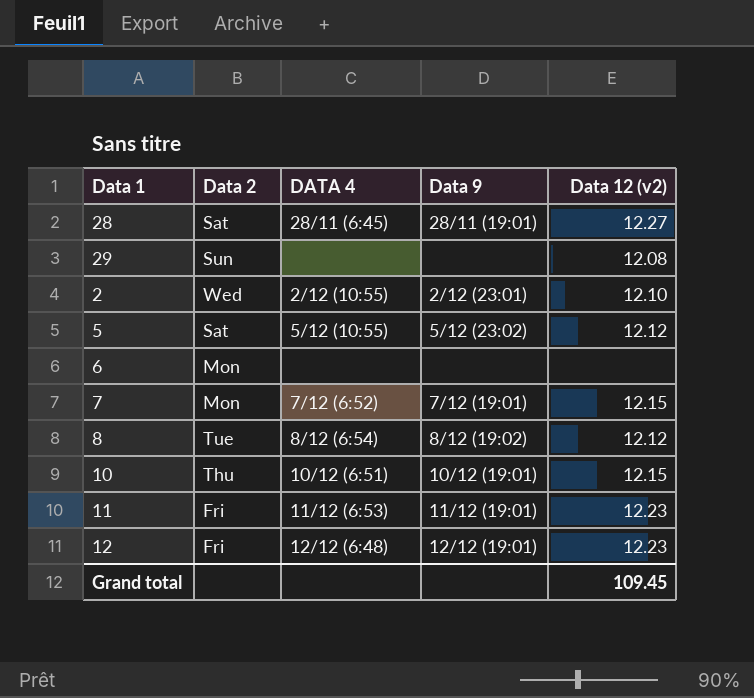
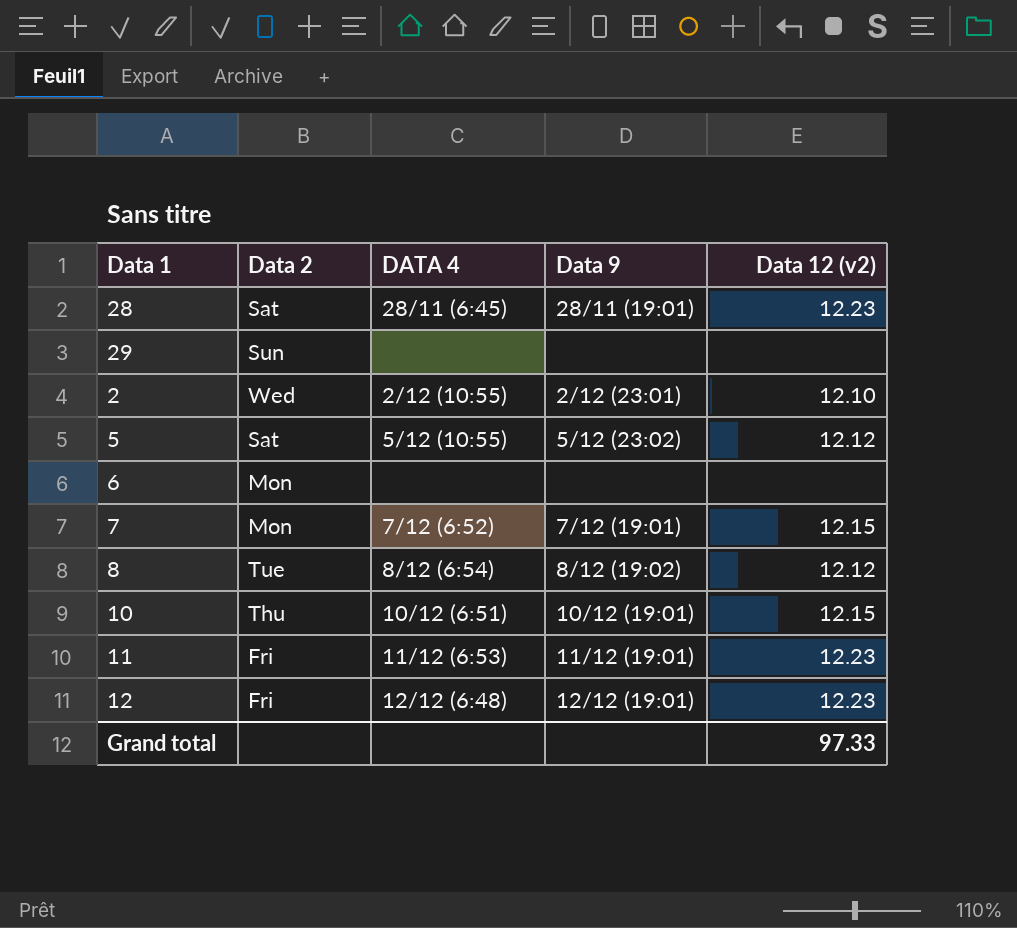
28 | Data 12 (v2): 12.27 -> 12.23
29 | Data 12 (v2): 12.08 -> none
Grand total | Data 12 (v2): 109.45 -> 97.33

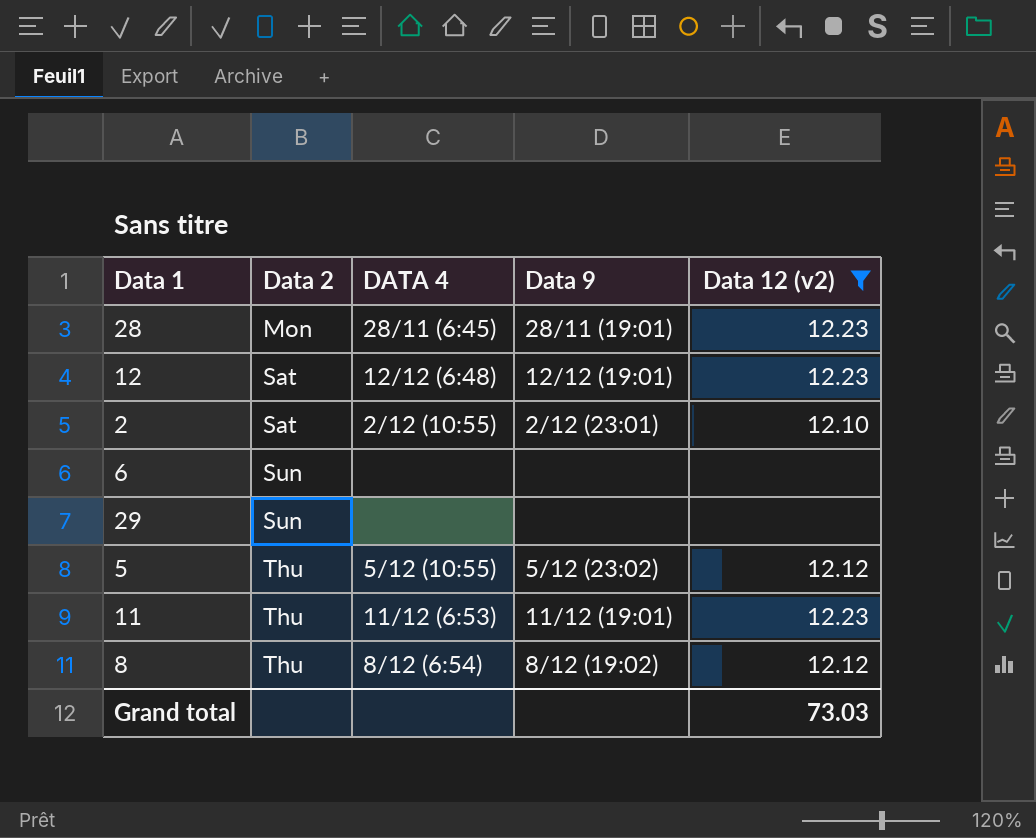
filter: none -> Data 12 (v2) != 12.15
row order: none -> Data 2 ascending
28 | Data 2: Sat -> Mon
12 | Data 2: Fri -> Sat
2 | Data 2: Wed -> Sat
6 | Data 2: Mon -> Sun
5 | Data 2: Sat -> Thu
11 | Data 2: Fri -> Thu
8 | Data 2: Tue -> Thu
Grand total | Data 12 (v2): 97.33 -> 73.03

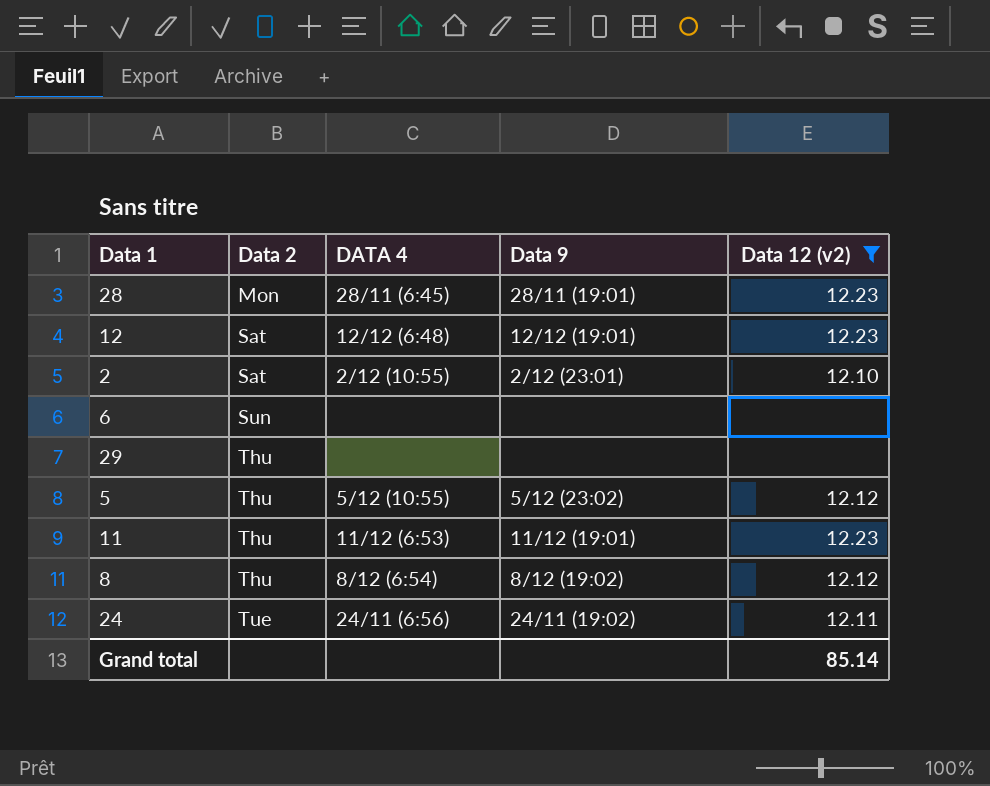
29 | Data 2: Sun -> Thu
row 24: none -> Tue | 24/11 (6:56) | 24/11 (19:02) | 12.11
Grand total | Data 12 (v2): 73.03 -> 85.14

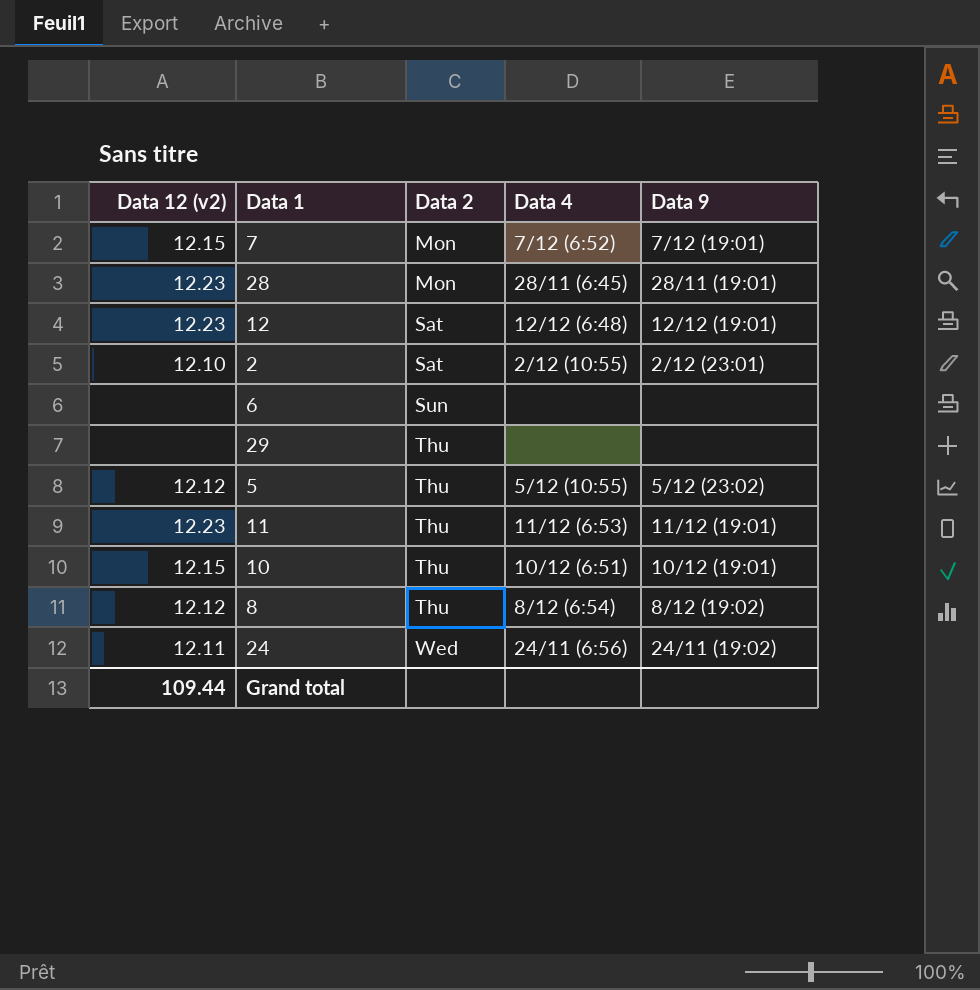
filter: Data 12 (v2) != 12.15 -> none
column Data 12 (v2) | position: 5 -> 1
column name: DATA 4 -> Data 4
24 | Data 2: Tue -> Wed
Grand total | Data 12 (v2): 85.14 -> 109.44

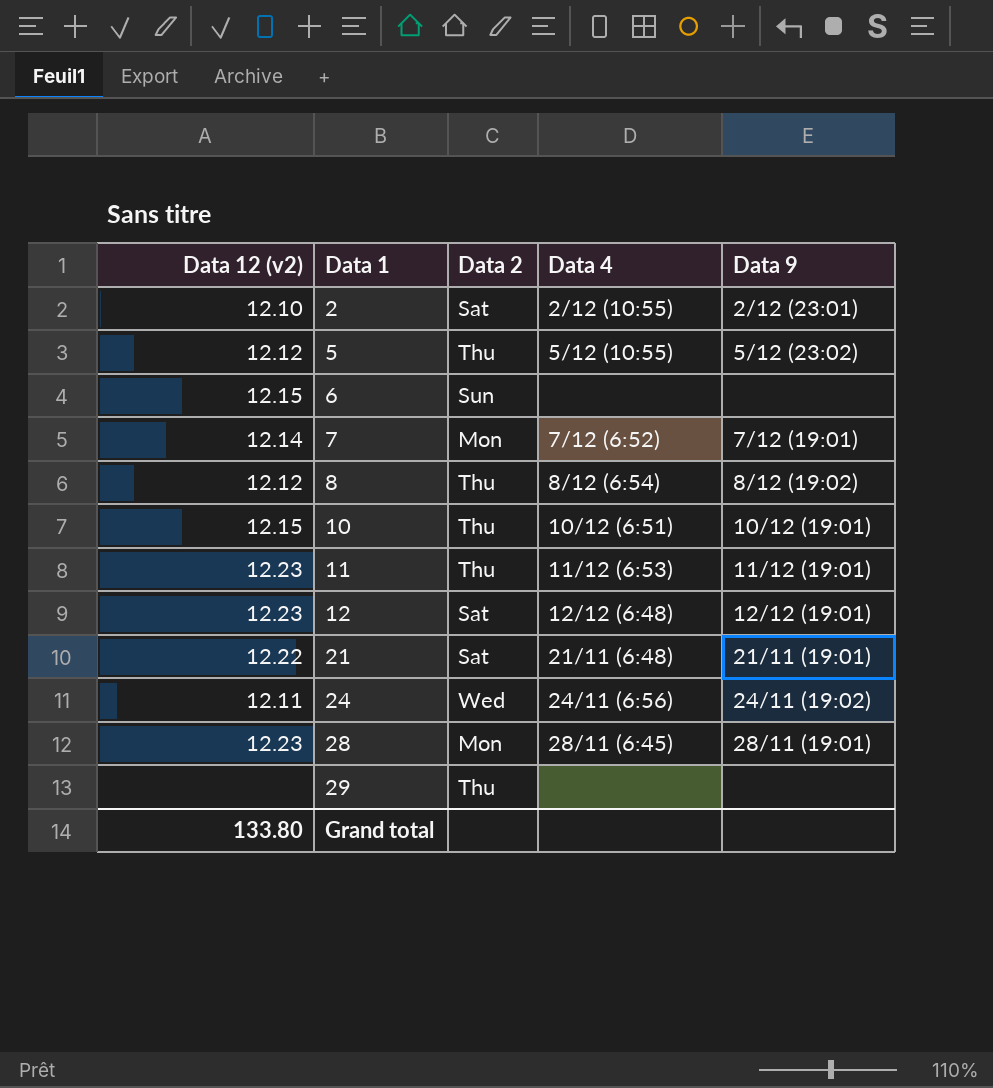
row order: Data 2 ascending -> Data 1 ascending
6 | Data 12 (v2): none -> 12.15
7 | Data 12 (v2): 12.15 -> 12.14
row 21: none -> 12.22 | Sat | 21/11 (6:48) | 21/11 (19:01)
Grand total | Data 12 (v2): 109.44 -> 133.80

